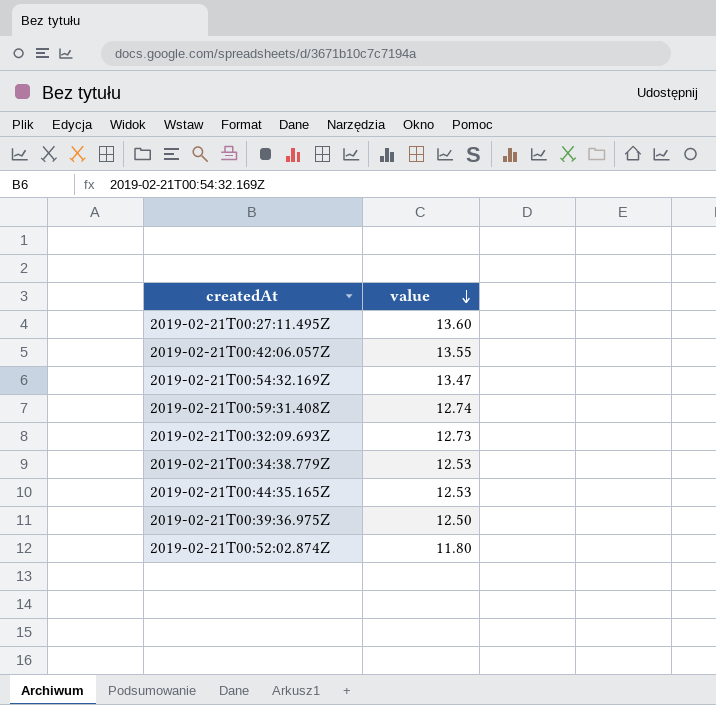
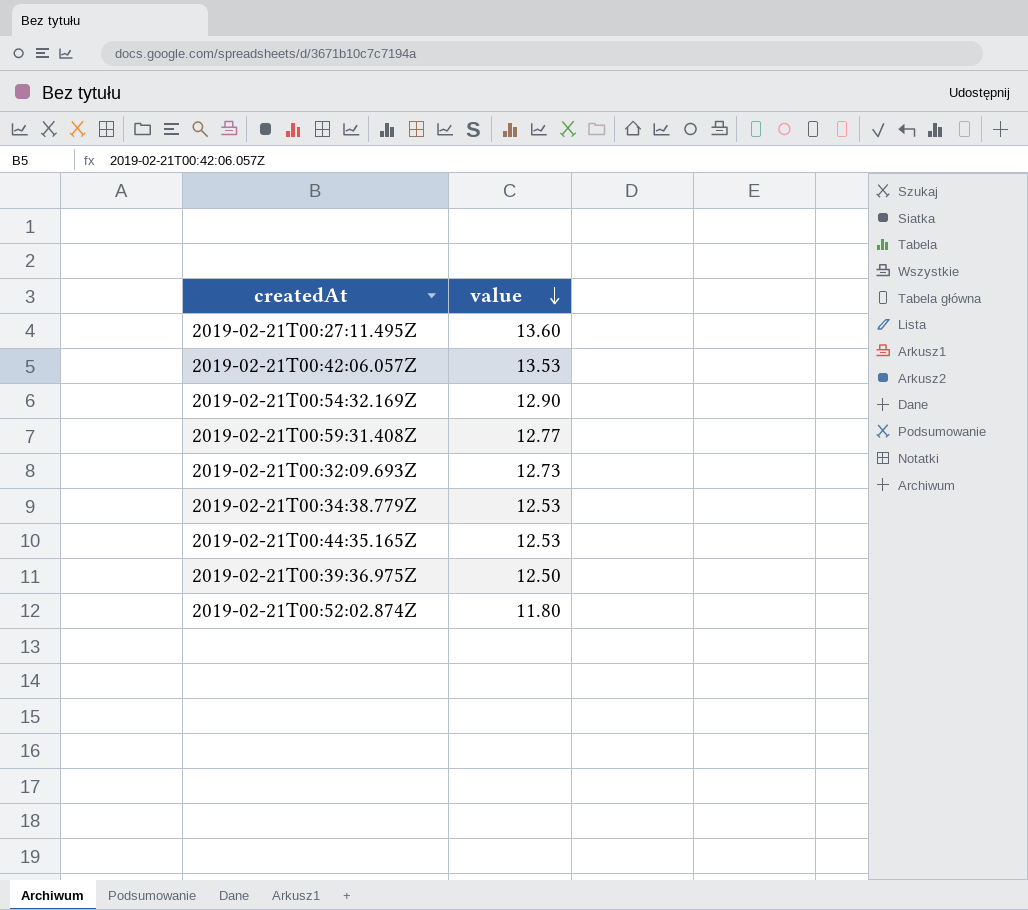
2019-02-21T00:42:06.057Z | value: 13.55 -> 13.53
2019-02-21T00:54:32.169Z | value: 13.47 -> 12.90
2019-02-21T00:59:31.408Z | value: 12.74 -> 12.77

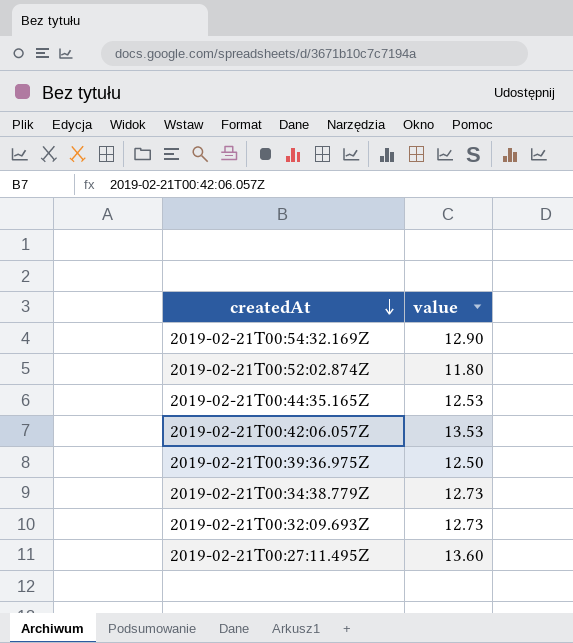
row order: value descending -> createdAt descending
row 2019-02-21T00:59:31.408Z: 12.77 -> none
2019-02-21T00:34:38.779Z | value: 12.53 -> 12.73

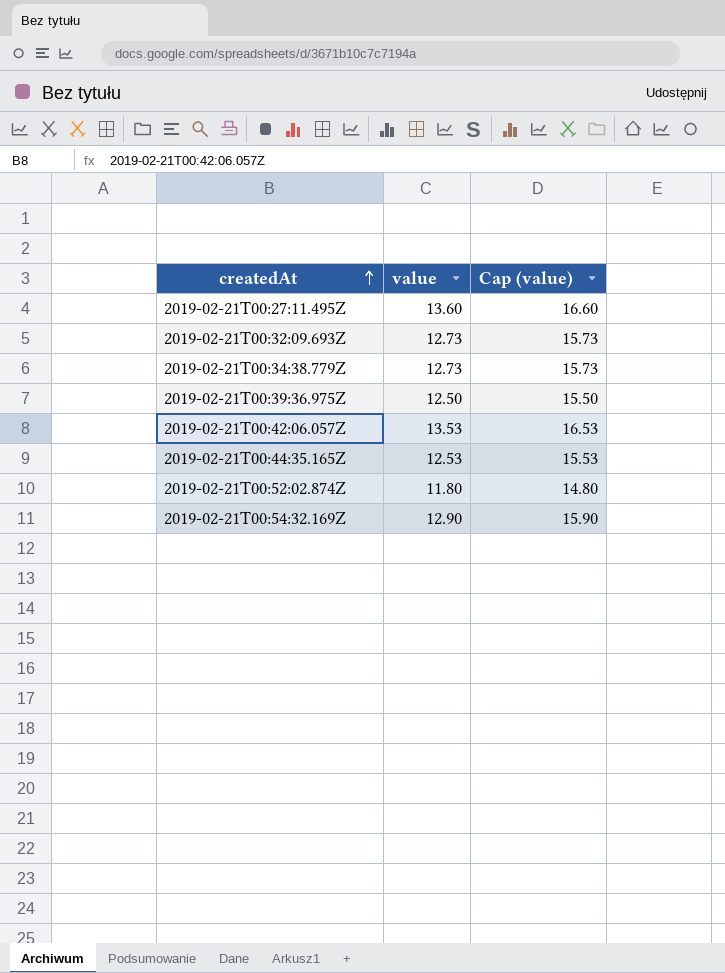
row order: createdAt descending -> createdAt ascending
column Cap (value) | formula: none -> [value] + 3

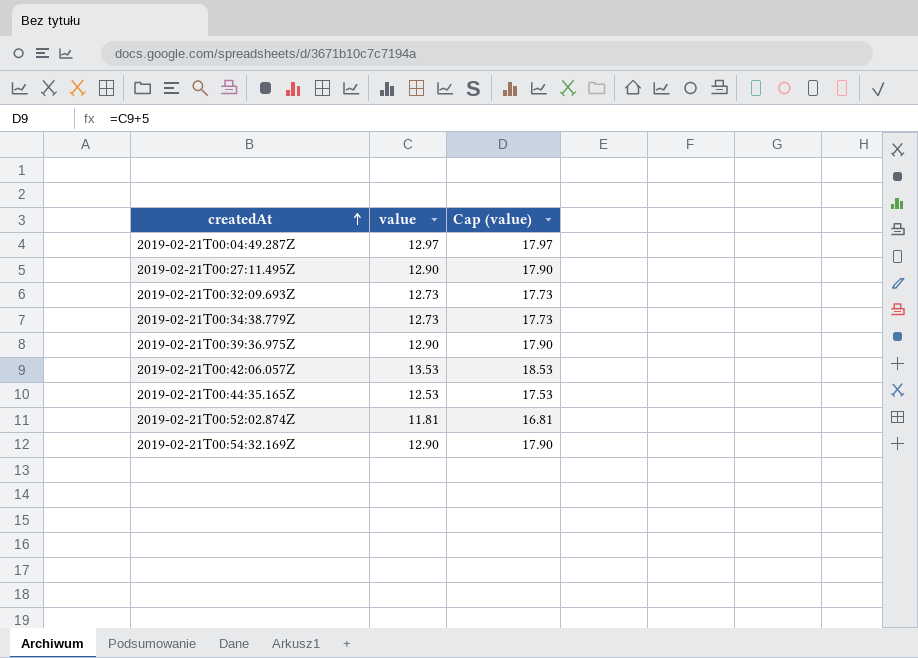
column Cap (value) | formula: [value] + 3 -> [value] + 5
row 2019-02-21T00:04:49.287Z: none -> 12.97 | 17.97
2019-02-21T00:27:11.495Z | value: 13.60 -> 12.90
2019-02-21T00:39:36.975Z | value: 12.50 -> 12.90
2019-02-21T00:52:02.874Z | value: 11.80 -> 11.81

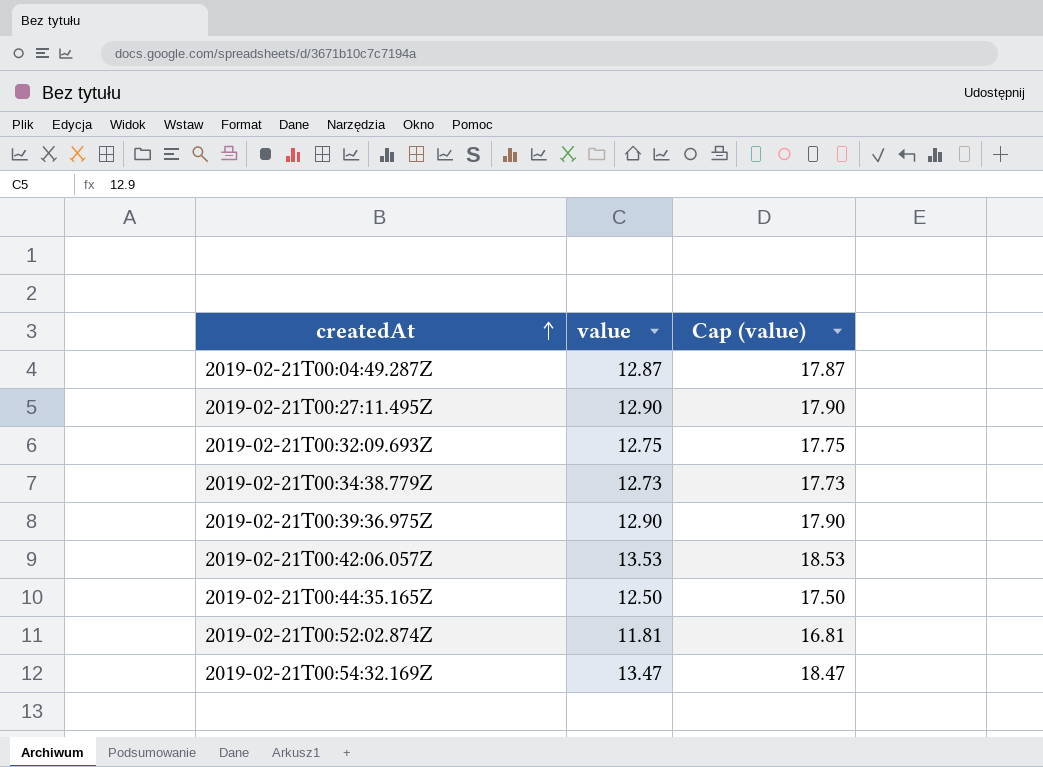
2019-02-21T00:04:49.287Z | value: 12.97 -> 12.87
2019-02-21T00:04:49.287Z | Cap (value): 17.97 -> 17.87
2019-02-21T00:32:09.693Z | value: 12.73 -> 12.75
2019-02-21T00:32:09.693Z | Cap (value): 17.73 -> 17.75
2019-02-21T00:44:35.165Z | value: 12.53 -> 12.50
2019-02-21T00:44:35.165Z | Cap (value): 17.53 -> 17.50
2019-02-21T00:54:32.169Z | value: 12.90 -> 13.47
2019-02-21T00:54:32.169Z | Cap (value): 17.90 -> 18.47

